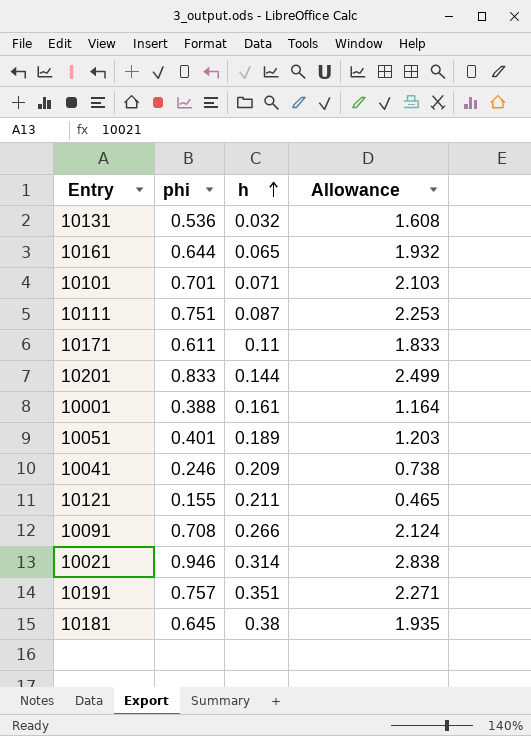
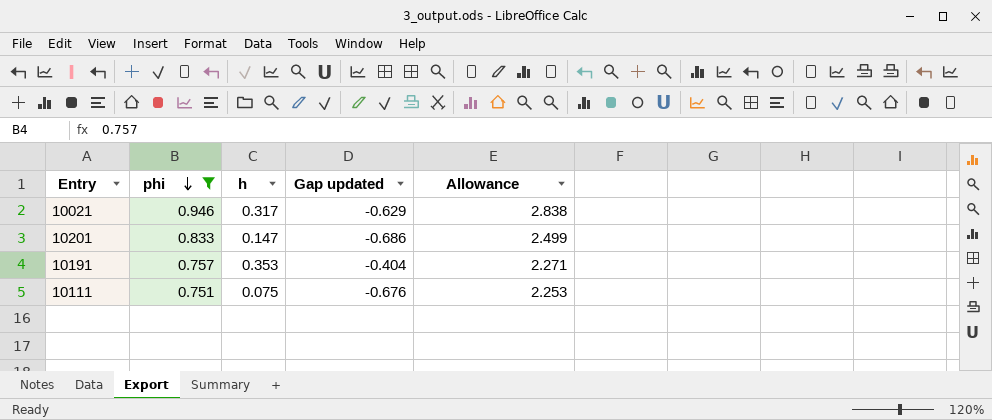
filter: none -> phi >= 0.751
row order: h ascending -> phi descending
column Gap updated | formula: none -> [h] - [phi]
10021 | h: 0.314 -> 0.317
10201 | h: 0.144 -> 0.147
10191 | h: 0.351 -> 0.353
10111 | h: 0.087 -> 0.075

